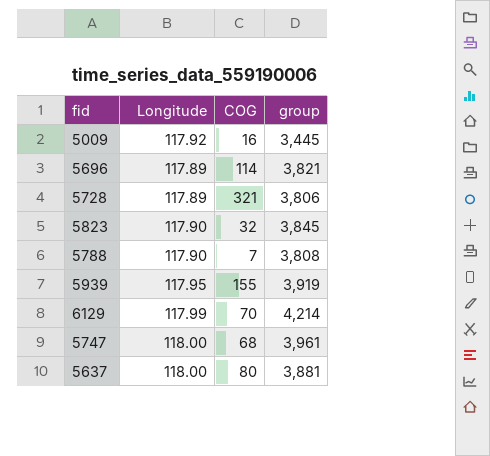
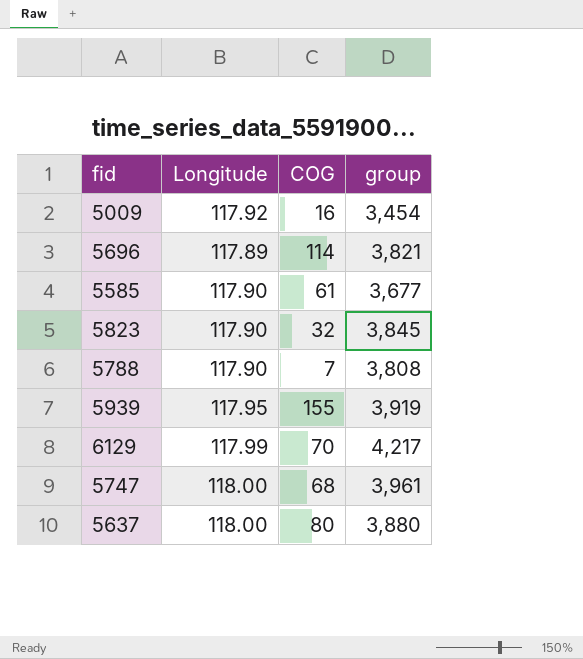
row 5728: 117.89 | 321 | 3,806 -> none
5009 | group: 3,445 -> 3,454
row 5585: none -> 117.90 | 61 | 3,677
6129 | group: 4,214 -> 4,217
5637 | group: 3,881 -> 3,880

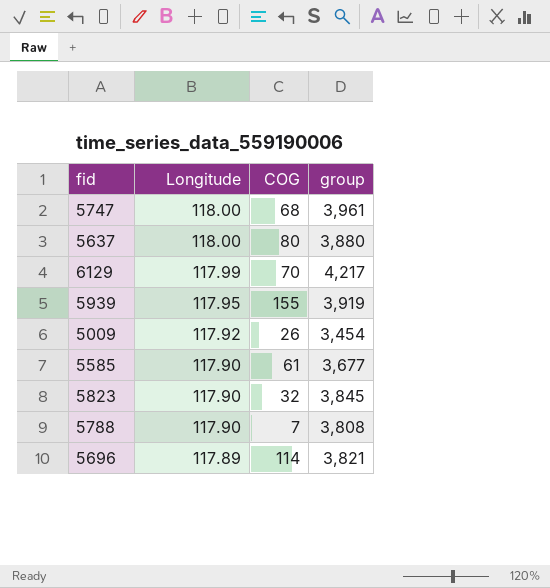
row order: none -> Longitude descending
5009 | COG: 16 -> 26

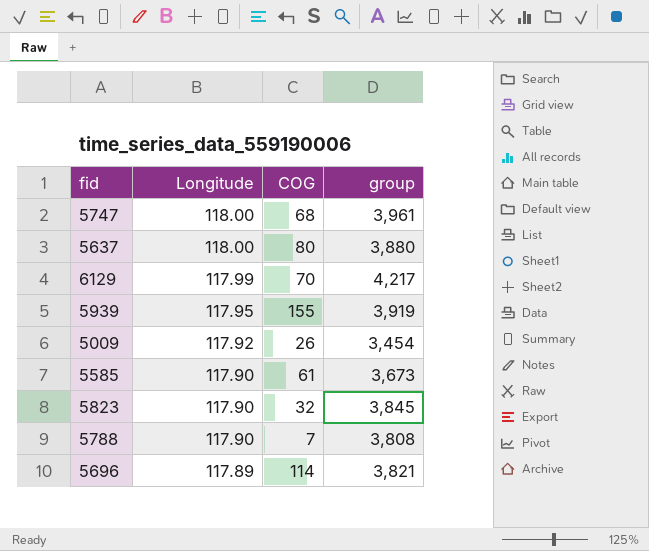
5585 | group: 3,677 -> 3,673

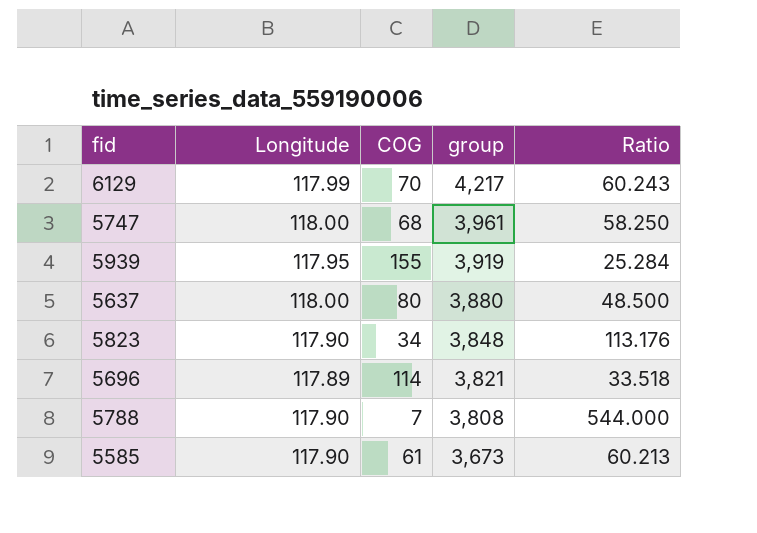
row order: Longitude descending -> group descending
column Ratio | formula: none -> [group] / [COG]
row 5009: 117.92 | 26 | 3,454 -> none
5823 | COG: 32 -> 34
5823 | group: 3,845 -> 3,848

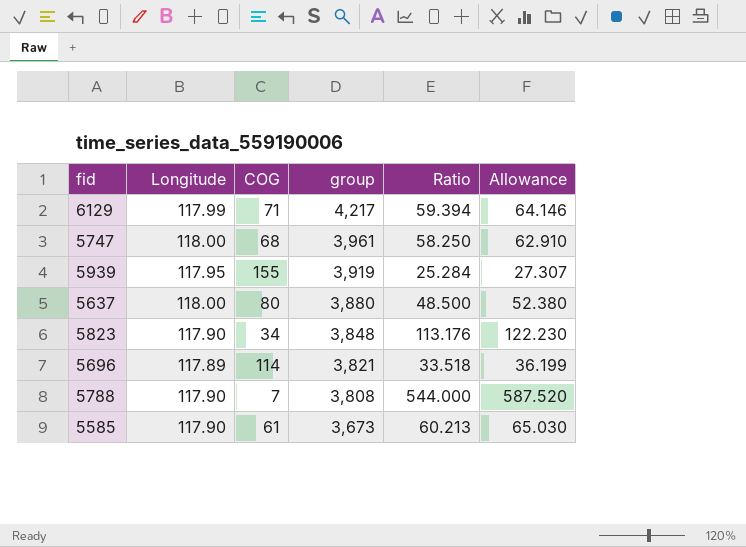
column Allowance | formula: none -> [Ratio] * 1.08
6129 | COG: 70 -> 71
6129 | Ratio: 60.243 -> 59.394

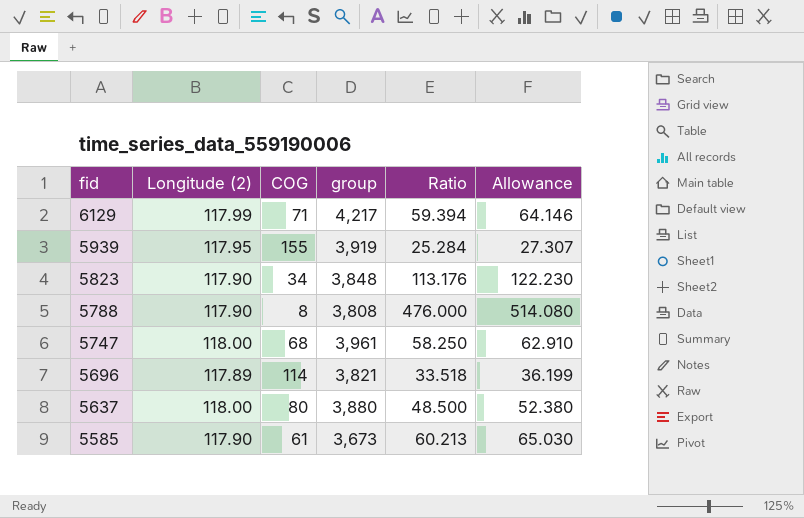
row order: group descending -> fid descending
column name: Longitude -> Longitude (2)
5788 | COG: 7 -> 8
5788 | Ratio: 544.000 -> 476.000
5788 | Allowance: 587.520 -> 514.080

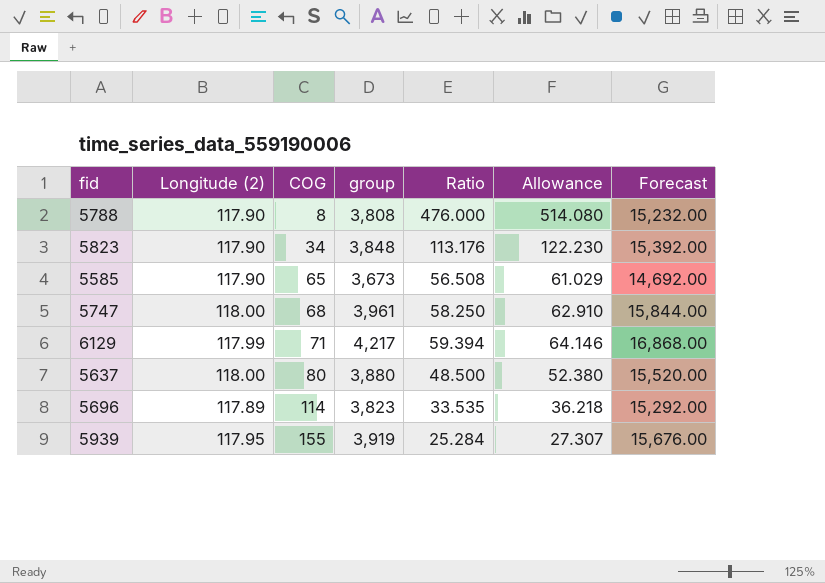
row order: fid descending -> COG ascending
column Forecast | formula: none -> [group] * 4
5585 | COG: 61 -> 65
5585 | Ratio: 60.213 -> 56.508
5585 | Allowance: 65.030 -> 61.029
5696 | group: 3,821 -> 3,823
5696 | Ratio: 33.518 -> 33.535
5696 | Allowance: 36.199 -> 36.218

